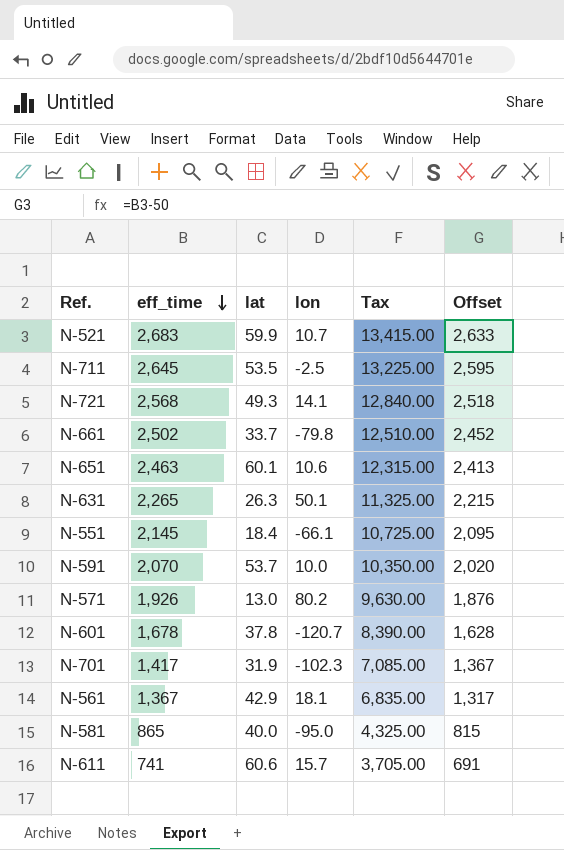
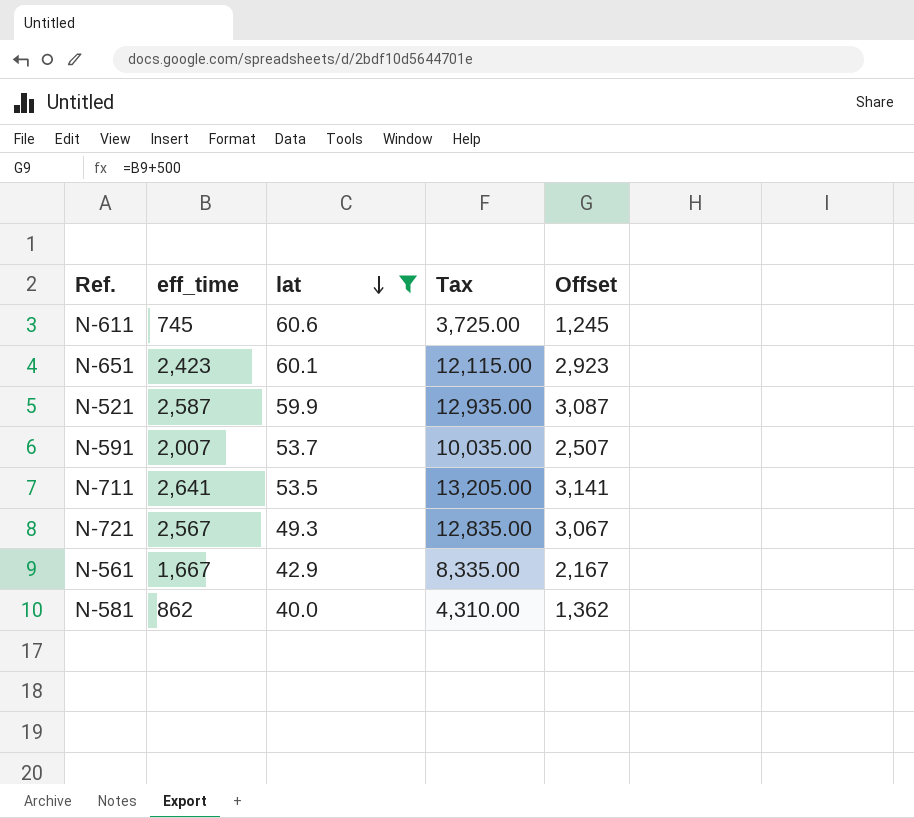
filter: none -> lat >= 40.0
row order: eff_time descending -> lat descending
column lon | position: 4 -> none
column Offset | formula: [eff_time] - 50 -> [eff_time] + 500
N-611 | eff_time: 741 -> 745
N-611 | Tax: 3,705.00 -> 3,725.00
N-651 | eff_time: 2,463 -> 2,423
N-651 | Tax: 12,315.00 -> 12,115.00
N-521 | eff_time: 2,683 -> 2,587
N-521 | Tax: 13,415.00 -> 12,935.00
N-591 | eff_time: 2,070 -> 2,007
N-591 | Tax: 10,350.00 -> 10,035.00
N-711 | eff_time: 2,645 -> 2,641
N-711 | Tax: 13,225.00 -> 13,205.00
N-721 | eff_time: 2,568 -> 2,567
N-721 | Tax: 12,840.00 -> 12,835.00
N-561 | eff_time: 1,367 -> 1,667
N-561 | Tax: 6,835.00 -> 8,335.00
N-581 | eff_time: 865 -> 862
N-581 | Tax: 4,325.00 -> 4,310.00

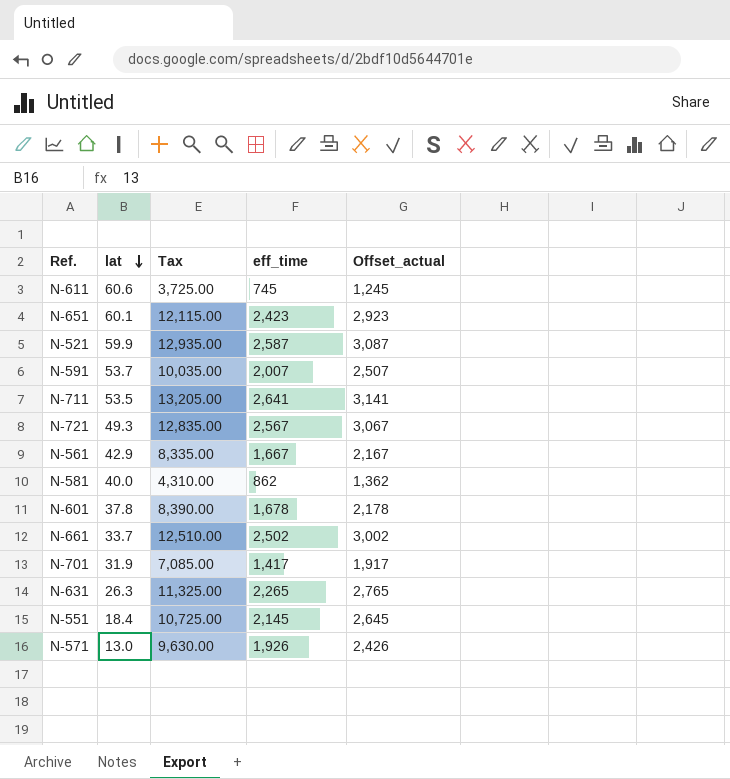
filter: lat >= 40.0 -> none
column eff_time | position: 2 -> 4
column name: Offset -> Offset_actual

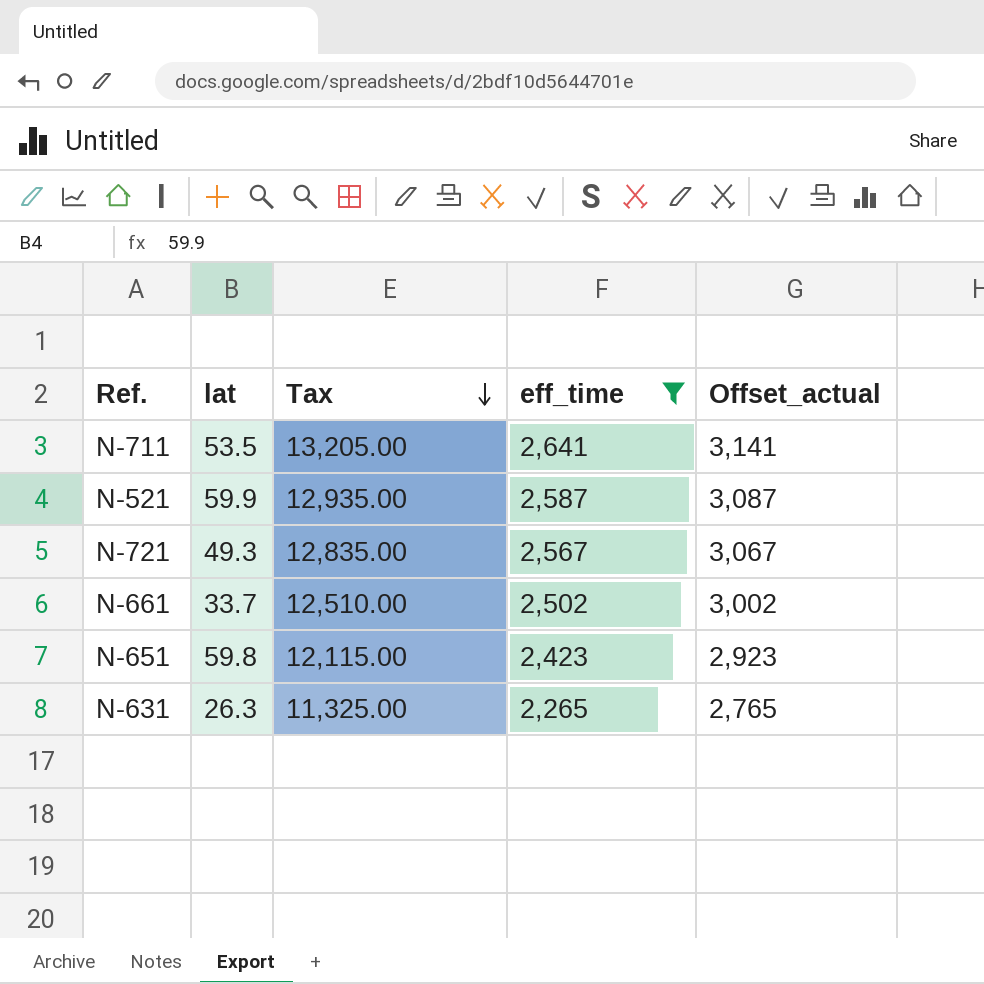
filter: none -> eff_time >= 2,265
row order: lat descending -> Tax descending
N-651 | lat: 60.1 -> 59.8

